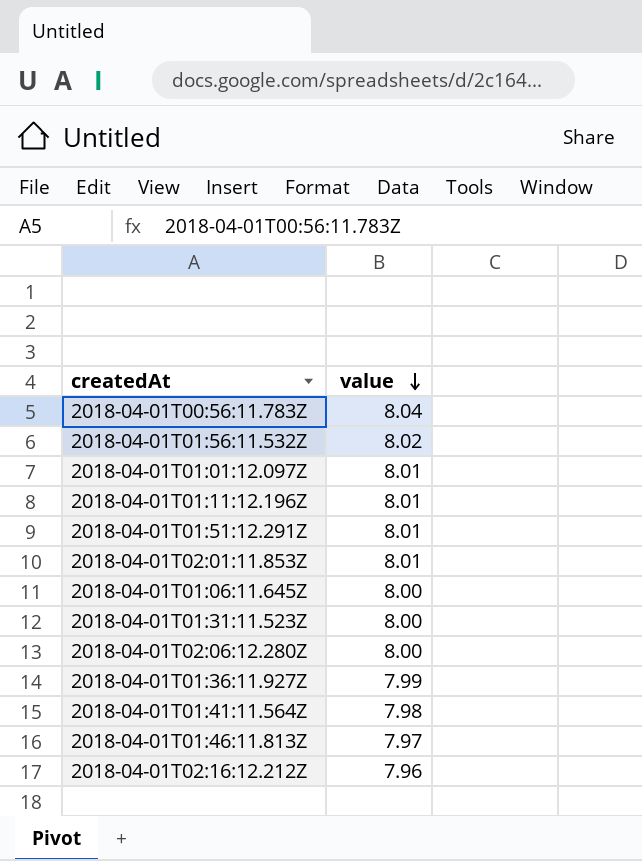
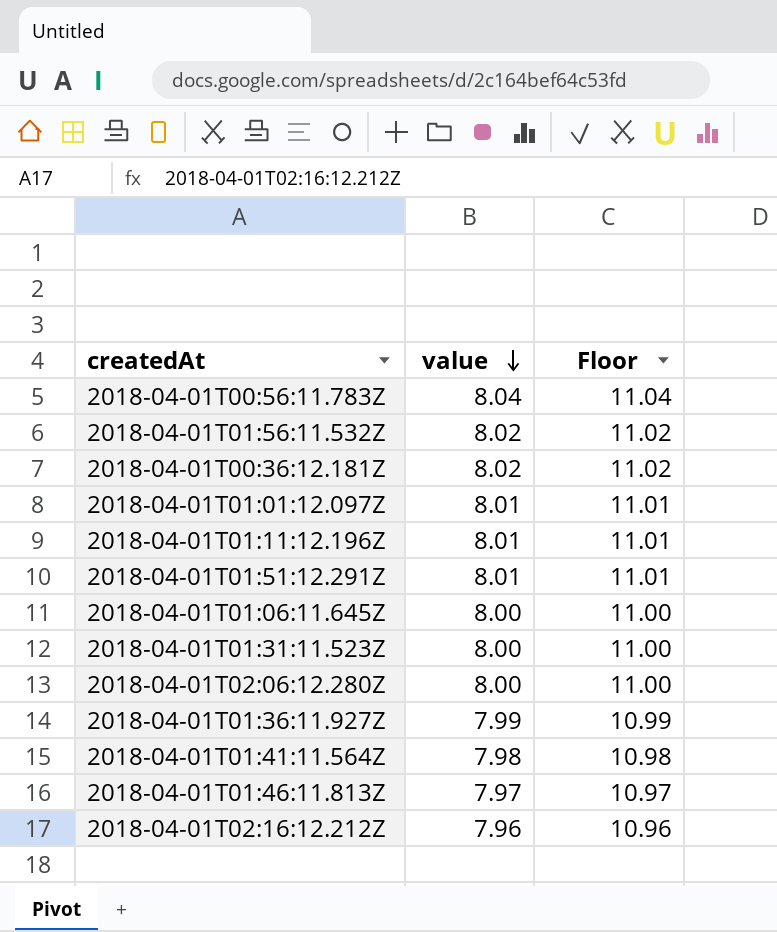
column Floor | formula: none -> [value] + 3
row 2018-04-01T02:01:11.853Z: 8.01 -> none
row 2018-04-01T00:36:12.181Z: none -> 8.02 | 11.02

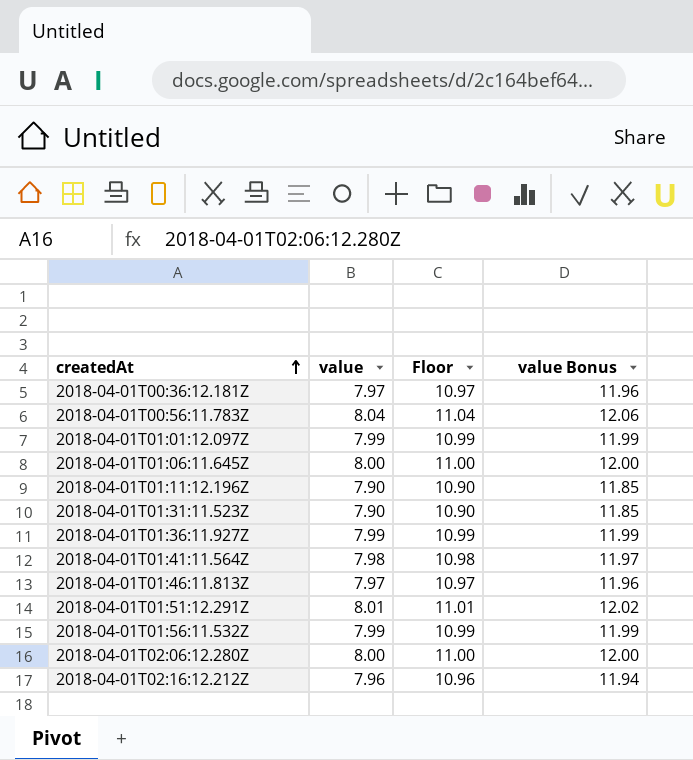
row order: value descending -> createdAt ascending
column value Bonus | formula: none -> [value] * 1.5
2018-04-01T00:36:12.181Z | value: 8.02 -> 7.97
2018-04-01T00:36:12.181Z | Floor: 11.02 -> 10.97
2018-04-01T01:01:12.097Z | value: 8.01 -> 7.99
2018-04-01T01:01:12.097Z | Floor: 11.01 -> 10.99
2018-04-01T01:11:12.196Z | value: 8.01 -> 7.90
2018-04-01T01:11:12.196Z | Floor: 11.01 -> 10.90
2018-04-01T01:31:11.523Z | value: 8.00 -> 7.90
2018-04-01T01:31:11.523Z | Floor: 11.00 -> 10.90
2018-04-01T01:56:11.532Z | value: 8.02 -> 7.99
2018-04-01T01:56:11.532Z | Floor: 11.02 -> 10.99

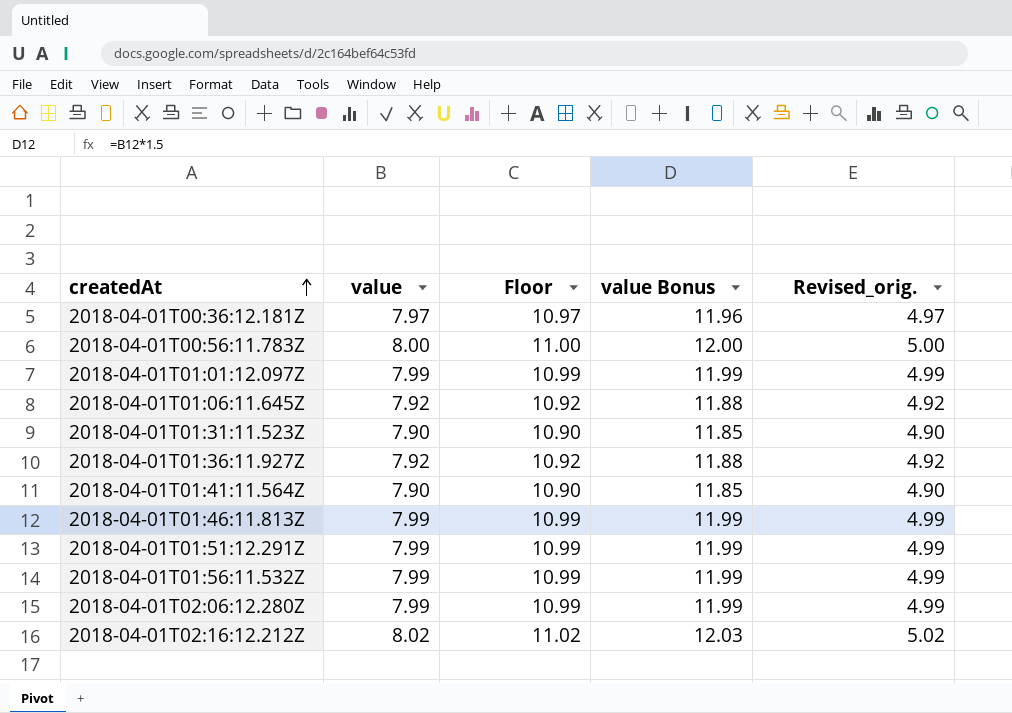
column Revised_orig. | formula: none -> [value] - 3
row 2018-04-01T01:11:12.196Z: 7.90 | 10.90 | 11.85 -> none
2018-04-01T00:56:11.783Z | value: 8.04 -> 8.00
2018-04-01T00:56:11.783Z | Floor: 11.04 -> 11.00
2018-04-01T00:56:11.783Z | value Bonus: 12.06 -> 12.00
2018-04-01T01:06:11.645Z | value: 8.00 -> 7.92
2018-04-01T01:06:11.645Z | Floor: 11.00 -> 10.92
2018-04-01T01:06:11.645Z | value Bonus: 12.00 -> 11.88
2018-04-01T01:36:11.927Z | value: 7.99 -> 7.92
2018-04-01T01:36:11.927Z | Floor: 10.99 -> 10.92
2018-04-01T01:36:11.927Z | value Bonus: 11.99 -> 11.88
2018-04-01T01:41:11.564Z | value: 7.98 -> 7.90
2018-04-01T01:41:11.564Z | Floor: 10.98 -> 10.90
2018-04-01T01:41:11.564Z | value Bonus: 11.97 -> 11.85
2018-04-01T01:46:11.813Z | value: 7.97 -> 7.99
2018-04-01T01:46:11.813Z | Floor: 10.97 -> 10.99
2018-04-01T01:46:11.813Z | value Bonus: 11.96 -> 11.99
2018-04-01T01:51:12.291Z | value: 8.01 -> 7.99
2018-04-01T01:51:12.291Z | Floor: 11.01 -> 10.99
2018-04-01T01:51:12.291Z | value Bonus: 12.02 -> 11.99
2018-04-01T02:06:12.280Z | value: 8.00 -> 7.99
2018-04-01T02:06:12.280Z | Floor: 11.00 -> 10.99
2018-04-01T02:06:12.280Z | value Bonus: 12.00 -> 11.99
2018-04-01T02:16:12.212Z | value: 7.96 -> 8.02
2018-04-01T02:16:12.212Z | Floor: 10.96 -> 11.02
2018-04-01T02:16:12.212Z | value Bonus: 11.94 -> 12.03

